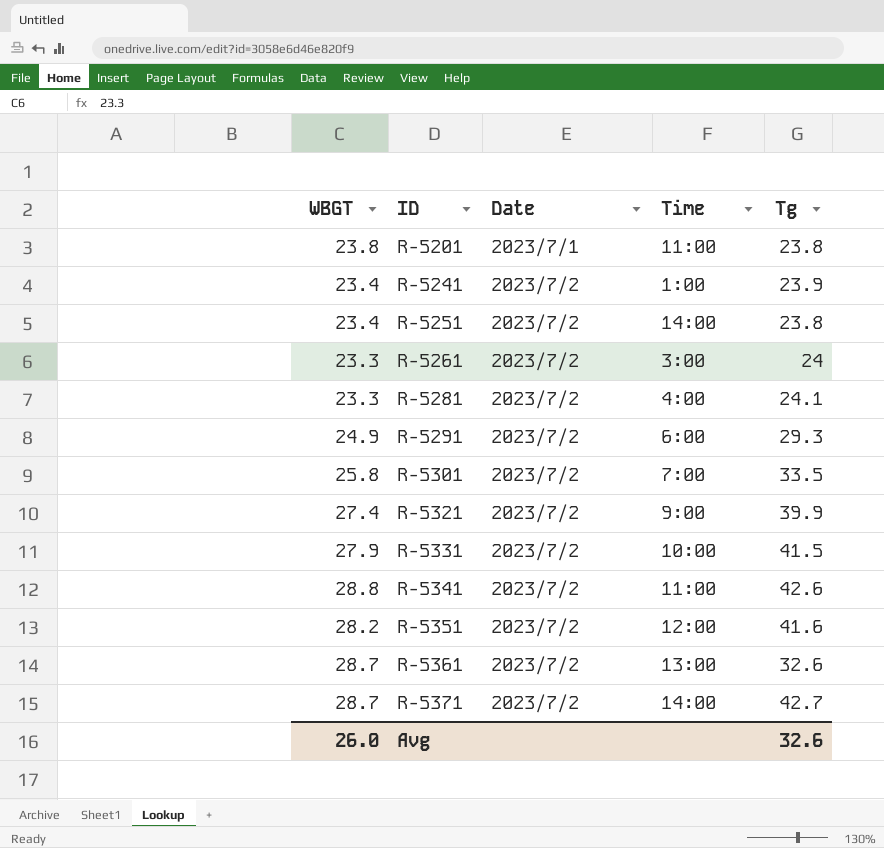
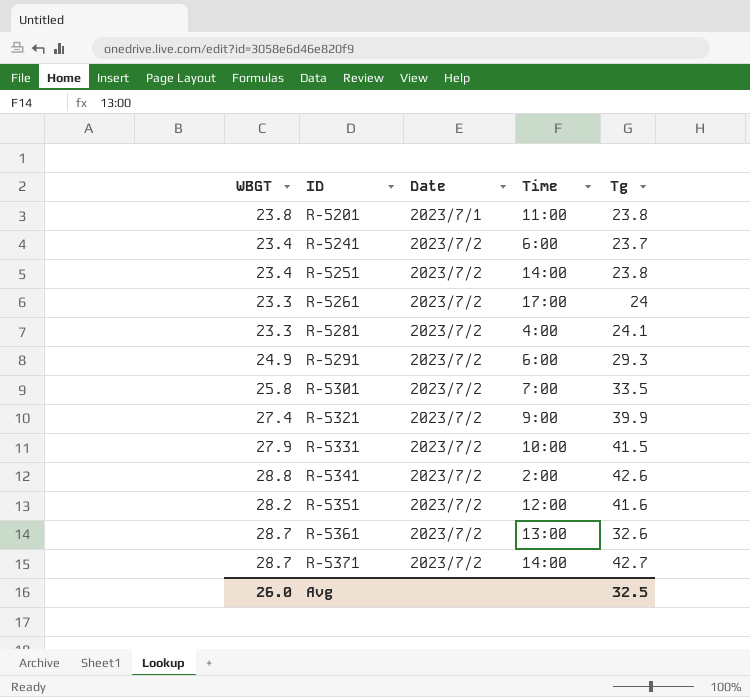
R-5241 | Time: 1:00 -> 6:00
R-5241 | Tg: 23.9 -> 23.7
R-5261 | Time: 3:00 -> 17:00
R-5341 | Time: 11:00 -> 2:00
Avg | Tg: 32.6 -> 32.5

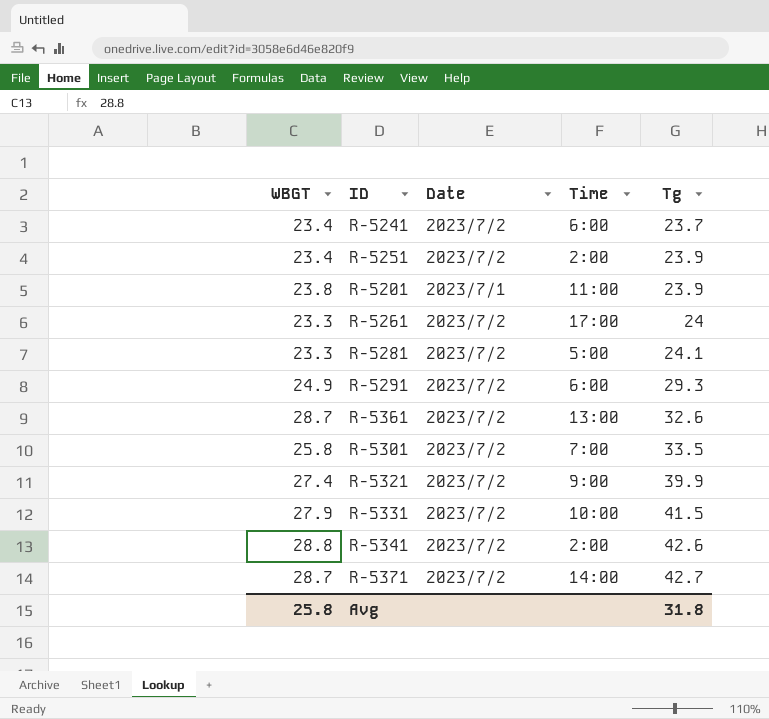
row order: ID ascending -> Tg ascending
row R-5351: 28.2 | 2023/7/2 | 12:00 | 41.6 -> none
R-5251 | Time: 14:00 -> 2:00
R-5251 | Tg: 23.8 -> 23.9
R-5201 | Tg: 23.8 -> 23.9
R-5281 | Time: 4:00 -> 5:00
Avg | WBGT: 26.0 -> 25.8
Avg | Tg: 32.5 -> 31.8

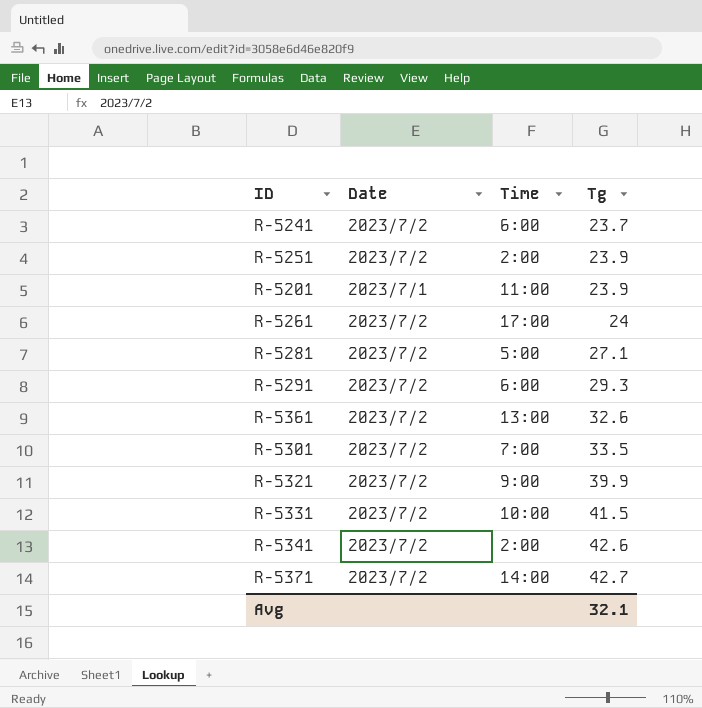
column WBGT | position: 1 -> none
R-5281 | Tg: 24.1 -> 27.1
Avg | Tg: 31.8 -> 32.1

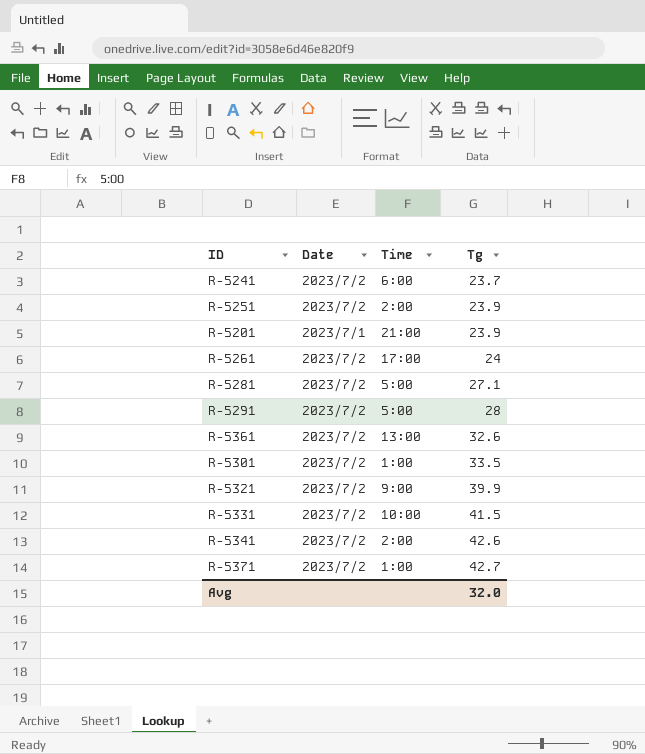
R-5201 | Time: 11:00 -> 21:00
R-5291 | Time: 6:00 -> 5:00
R-5291 | Tg: 29.3 -> 28
R-5301 | Time: 7:00 -> 1:00
R-5371 | Time: 14:00 -> 1:00
Avg | Tg: 32.1 -> 32.0

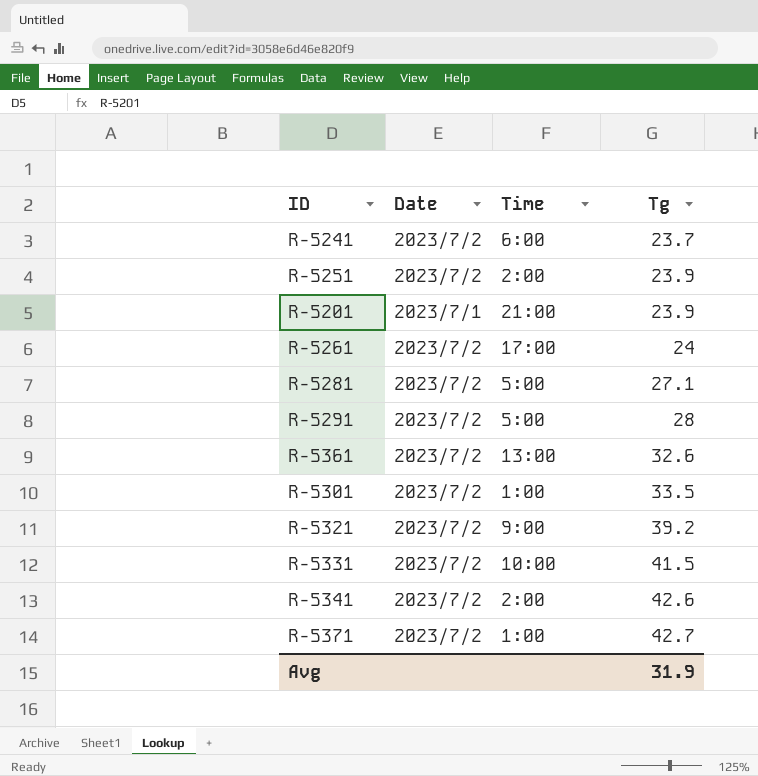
R-5321 | Tg: 39.9 -> 39.2
Avg | Tg: 32.0 -> 31.9

